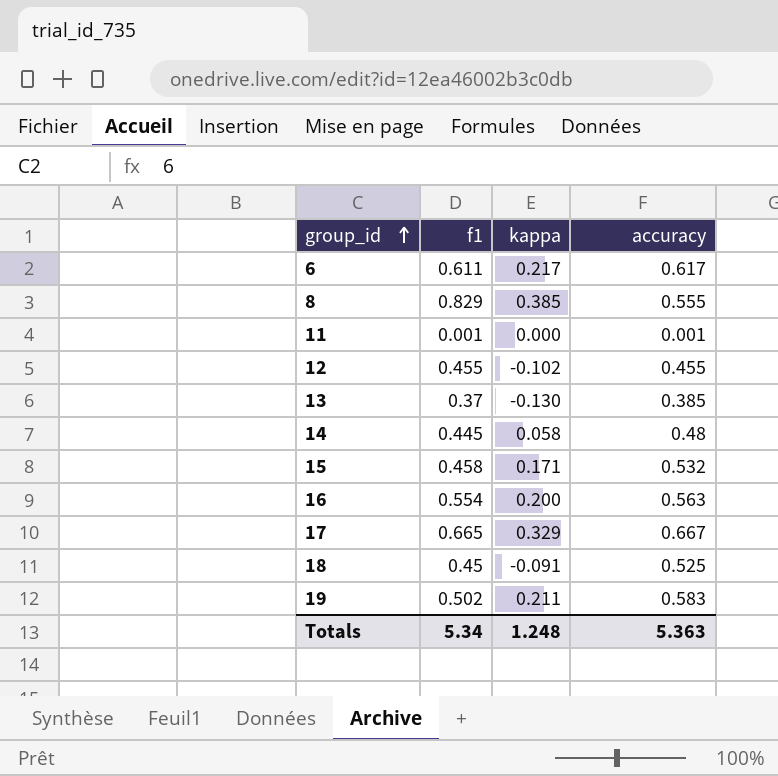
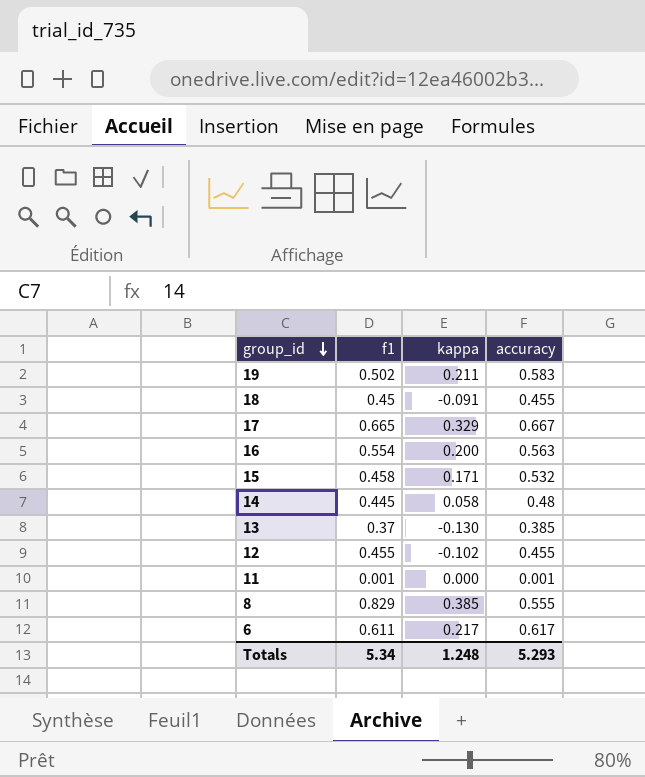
row order: group_id ascending -> group_id descending
18 | accuracy: 0.525 -> 0.455
Totals | accuracy: 5.363 -> 5.293

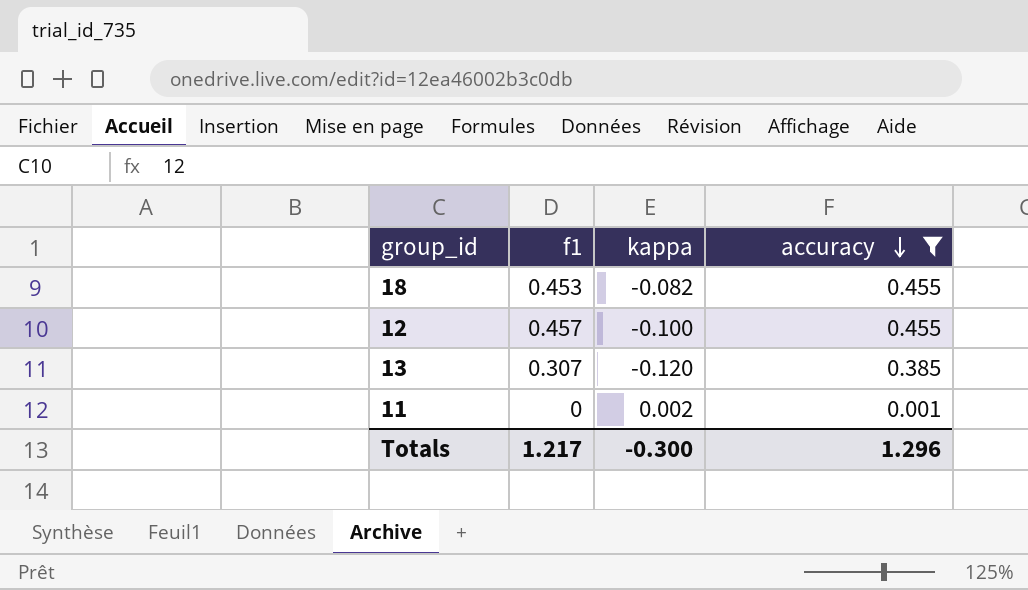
filter: none -> accuracy <= 0.455
row order: group_id descending -> accuracy descending
18 | f1: 0.45 -> 0.453
18 | kappa: -0.091 -> -0.082
12 | f1: 0.455 -> 0.457
12 | kappa: -0.102 -> -0.100
13 | f1: 0.37 -> 0.307
13 | kappa: -0.130 -> -0.120
11 | f1: 0.001 -> 0
11 | kappa: 0.000 -> 0.002
Totals | f1: 5.34 -> 1.217
Totals | kappa: 1.248 -> -0.300
Totals | accuracy: 5.293 -> 1.296

